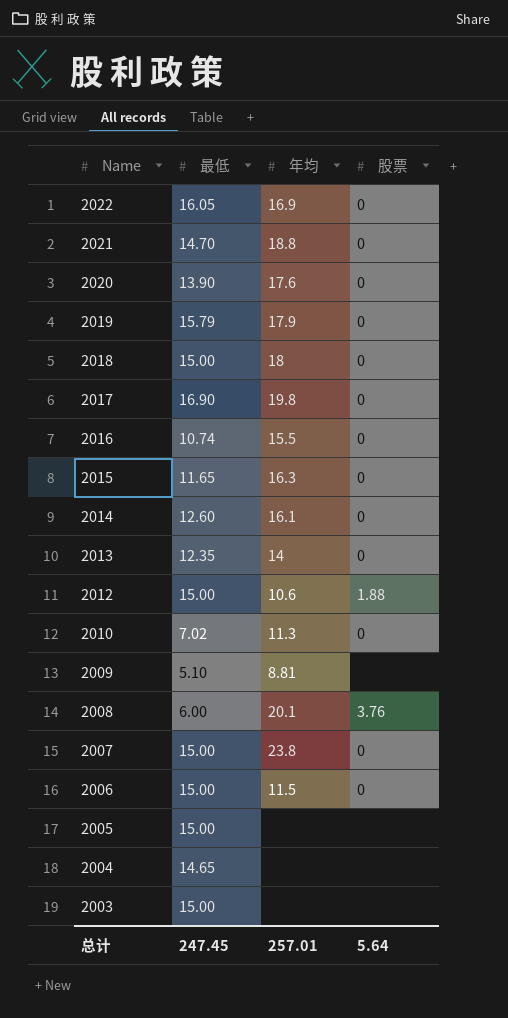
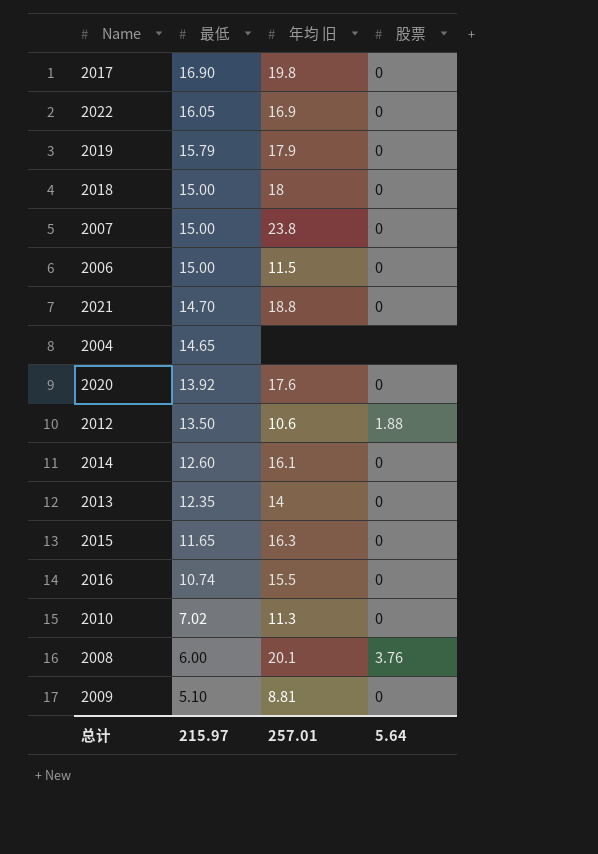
row order: Name descending -> 最低 descending
column name: 年均 -> 年均 旧
row 2005: 15.00 | none | none -> none
row 2003: 15.00 | none | none -> none
2020 | 最低: 13.90 -> 13.92
2012 | 最低: 15.00 -> 13.50
2009 | 股票: none -> 0
总计 | 最低: 247.45 -> 215.97

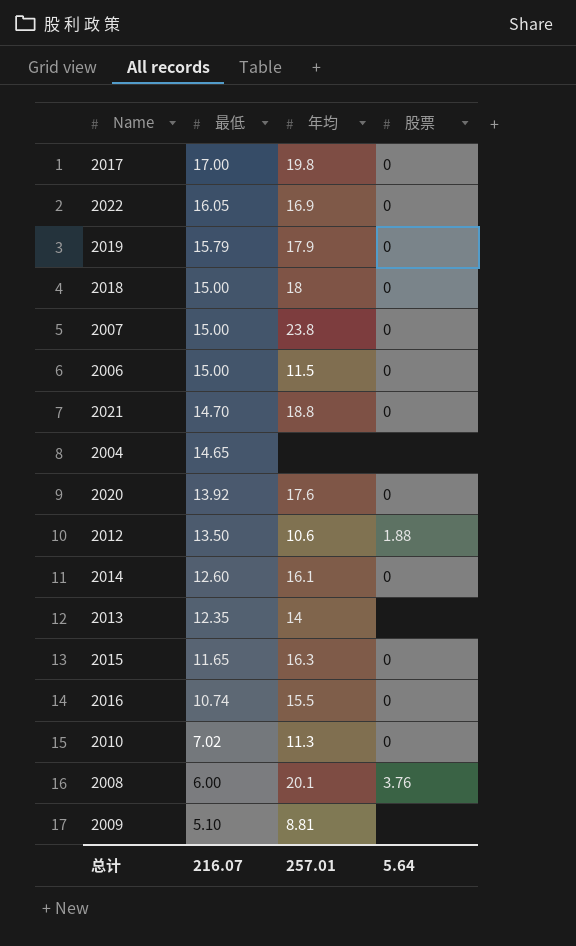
column name: 年均 旧 -> 年均
2017 | 最低: 16.90 -> 17.00
2013 | 股票: 0 -> none
2009 | 股票: 0 -> none
总计 | 最低: 215.97 -> 216.07

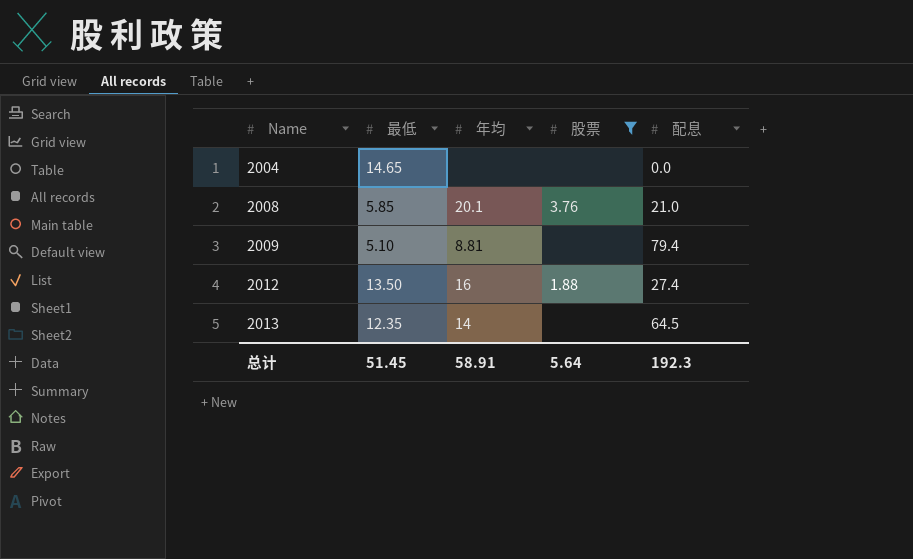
filter: none -> 股票 != 0
row order: 最低 descending -> Name ascending
column 配息 | position: none -> 5
2008 | 最低: 6.00 -> 5.85
2012 | 年均: 10.6 -> 16
总计 | 最低: 216.07 -> 51.45
总计 | 年均: 257.01 -> 58.91

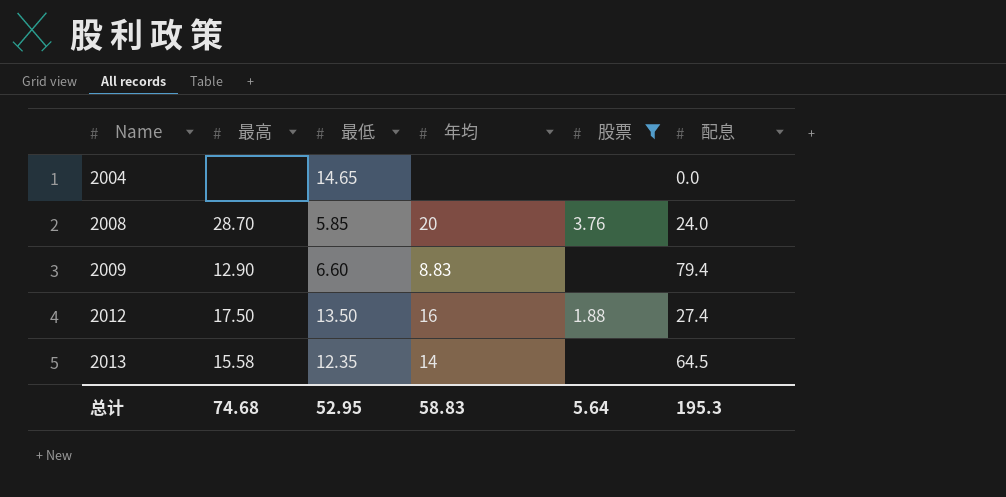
column 最高 | position: none -> 2
2008 | 年均: 20.1 -> 20
2008 | 配息: 21.0 -> 24.0
2009 | 最低: 5.10 -> 6.60
2009 | 年均: 8.81 -> 8.83
总计 | 最低: 51.45 -> 52.95
总计 | 年均: 58.91 -> 58.83
总计 | 配息: 192.3 -> 195.3

